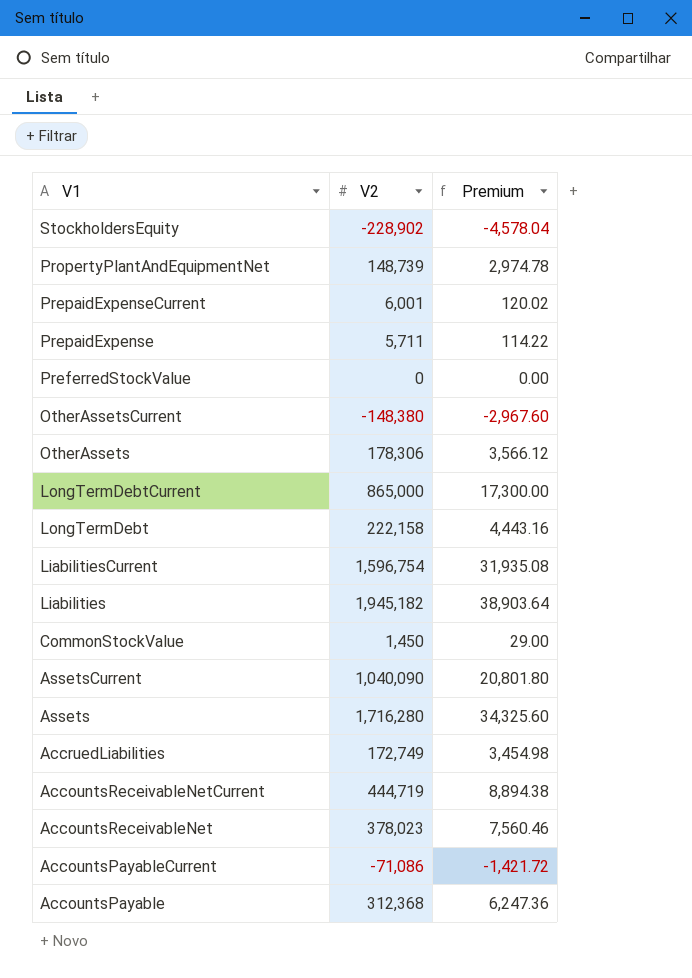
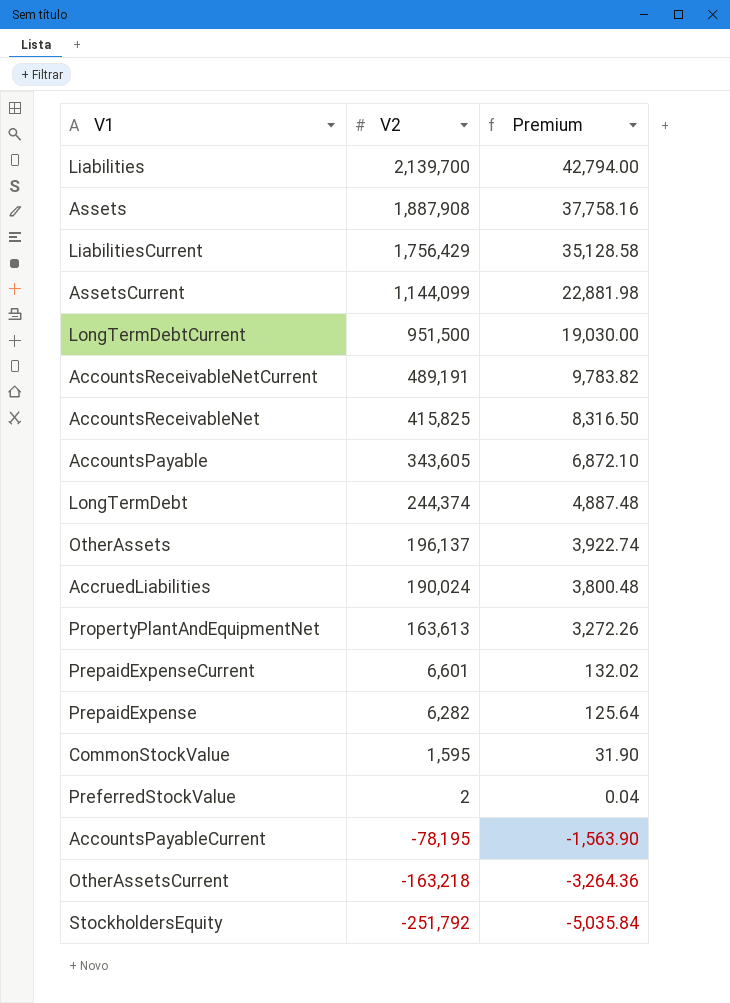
row order: V1 descending -> V2 descending
Liabilities | V2: 1,945,182 -> 2,139,700
Liabilities | Premium: 38,903.64 -> 42,794.00
Assets | V2: 1,716,280 -> 1,887,908
Assets | Premium: 34,325.60 -> 37,758.16
LiabilitiesCurrent | V2: 1,596,754 -> 1,756,429
LiabilitiesCurrent | Premium: 31,935.08 -> 35,128.58
AssetsCurrent | V2: 1,040,090 -> 1,144,099
AssetsCurrent | Premium: 20,801.80 -> 22,881.98
LongTermDebtCurrent | V2: 865,000 -> 951,500
LongTermDebtCurrent | Premium: 17,300.00 -> 19,030.00
AccountsReceivableNetCurrent | V2: 444,719 -> 489,191
AccountsReceivableNetCurrent | Premium: 8,894.38 -> 9,783.82
AccountsReceivableNet | V2: 378,023 -> 415,825
AccountsReceivableNet | Premium: 7,560.46 -> 8,316.50
AccountsPayable | V2: 312,368 -> 343,605
AccountsPayable | Premium: 6,247.36 -> 6,872.10
LongTermDebt | V2: 222,158 -> 244,374
LongTermDebt | Premium: 4,443.16 -> 4,887.48
OtherAssets | V2: 178,306 -> 196,137
OtherAssets | Premium: 3,566.12 -> 3,922.74
AccruedLiabilities | V2: 172,749 -> 190,024
AccruedLiabilities | Premium: 3,454.98 -> 3,800.48
PropertyPlantAndEquipmentNet | V2: 148,739 -> 163,613
PropertyPlantAndEquipmentNet | Premium: 2,974.78 -> 3,272.26
PrepaidExpenseCurrent | V2: 6,001 -> 6,601
PrepaidExpenseCurrent | Premium: 120.02 -> 132.02
PrepaidExpense | V2: 5,711 -> 6,282
PrepaidExpense | Premium: 114.22 -> 125.64
CommonStockValue | V2: 1,450 -> 1,595
CommonStockValue | Premium: 29.00 -> 31.90
PreferredStockValue | V2: 0 -> 2
PreferredStockValue | Premium: 0.00 -> 0.04
AccountsPayableCurrent | V2: -71,086 -> -78,195
AccountsPayableCurrent | Premium: -1,421.72 -> -1,563.90
OtherAssetsCurrent | V2: -148,380 -> -163,218
OtherAssetsCurrent | Premium: -2,967.60 -> -3,264.36
StockholdersEquity | V2: -228,902 -> -251,792
StockholdersEquity | Premium: -4,578.04 -> -5,035.84

